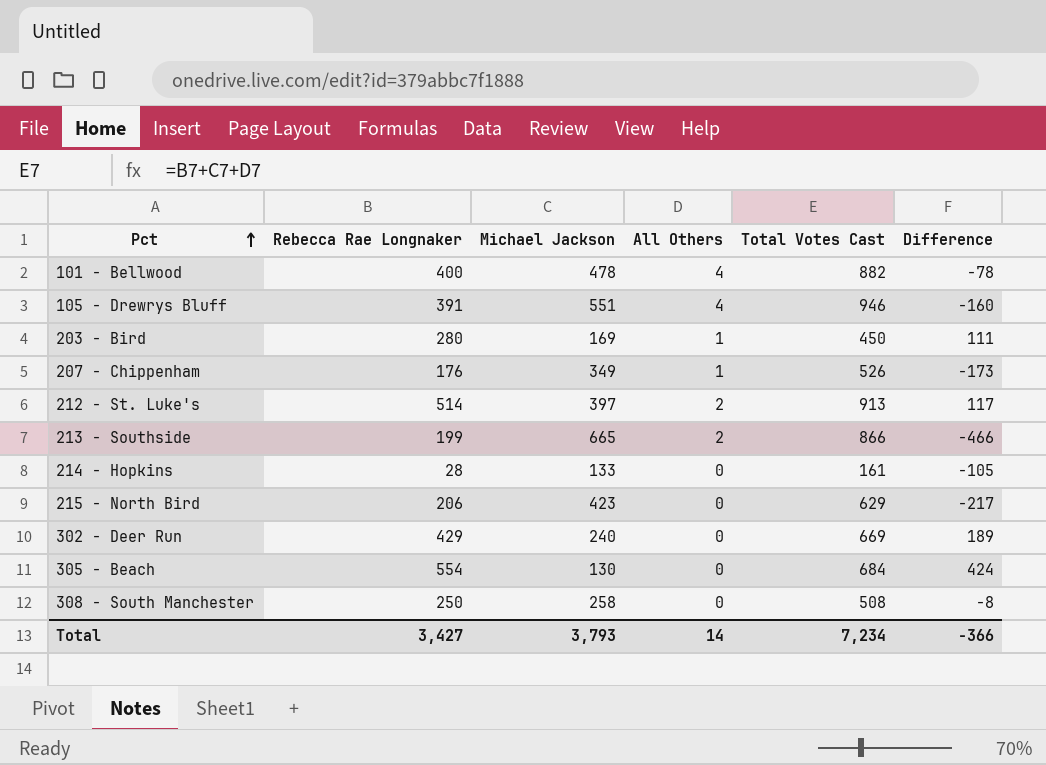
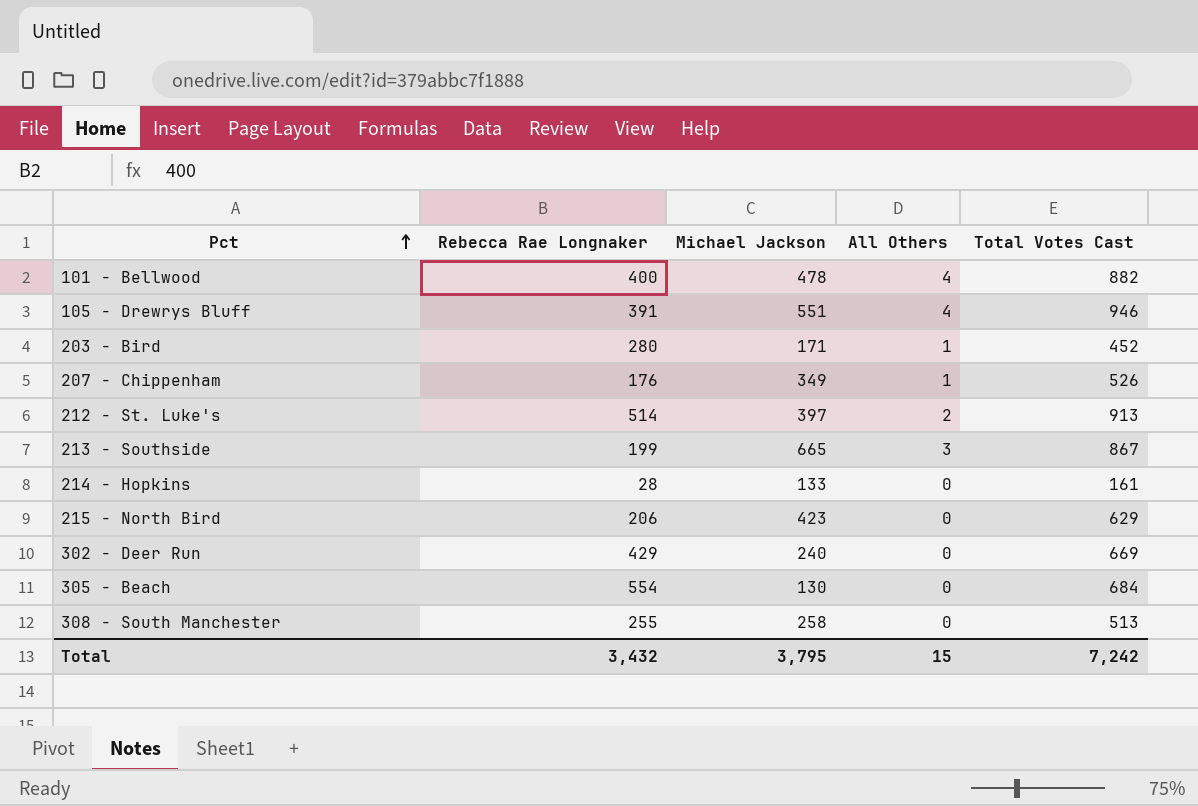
column Difference | formula: [Rebecca Rae Longnaker] - [Michael Jackson] -> none
203 - Bird | Michael Jackson: 169 -> 171
203 - Bird | Total Votes Cast: 450 -> 452
213 - Southside | All Others: 2 -> 3
213 - Southside | Total Votes Cast: 866 -> 867
308 - South Manchester | Rebecca Rae Longnaker: 250 -> 255
308 - South Manchester | Total Votes Cast: 508 -> 513
Total | Rebecca Rae Longnaker: 3,427 -> 3,432
Total | Michael Jackson: 3,793 -> 3,795
Total | All Others: 14 -> 15
Total | Total Votes Cast: 7,234 -> 7,242

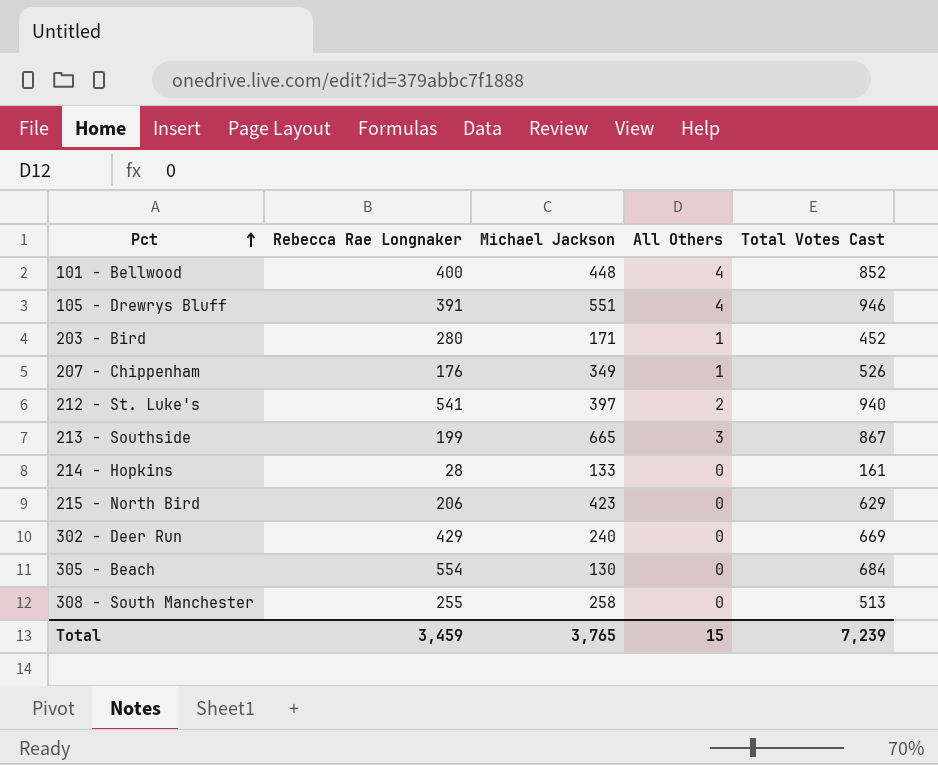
101 - Bellwood | Michael Jackson: 478 -> 448
101 - Bellwood | Total Votes Cast: 882 -> 852
212 - St. Luke's | Rebecca Rae Longnaker: 514 -> 541
212 - St. Luke's | Total Votes Cast: 913 -> 940
Total | Rebecca Rae Longnaker: 3,432 -> 3,459
Total | Michael Jackson: 3,795 -> 3,765
Total | Total Votes Cast: 7,242 -> 7,239

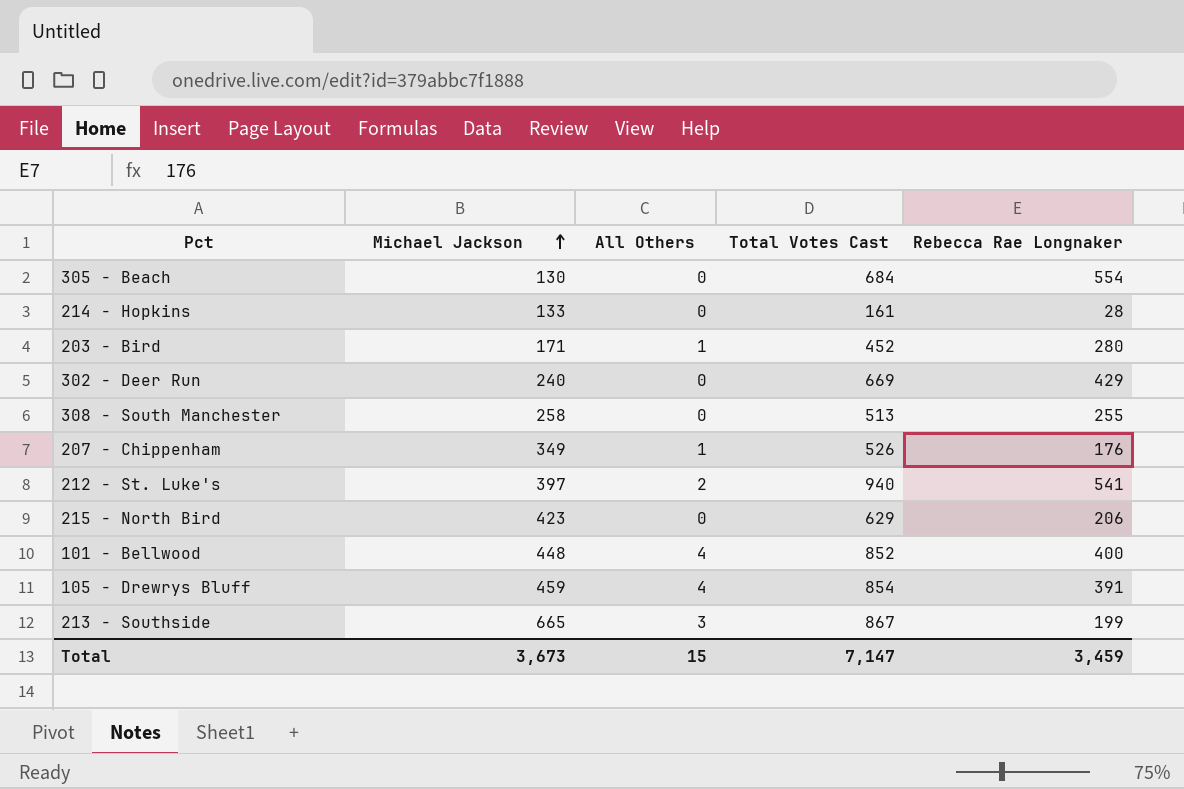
row order: Pct ascending -> Michael Jackson ascending
column Rebecca Rae Longnaker | position: 2 -> 5
105 - Drewrys Bluff | Michael Jackson: 551 -> 459
105 - Drewrys Bluff | Total Votes Cast: 946 -> 854
Total | Michael Jackson: 3,765 -> 3,673
Total | Total Votes Cast: 7,239 -> 7,147

